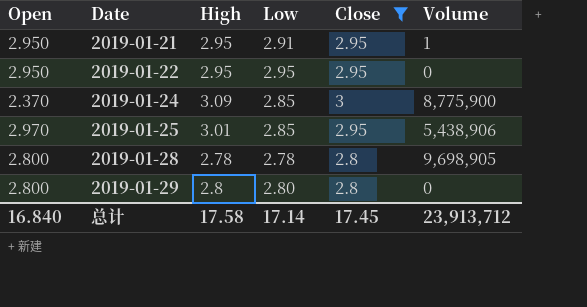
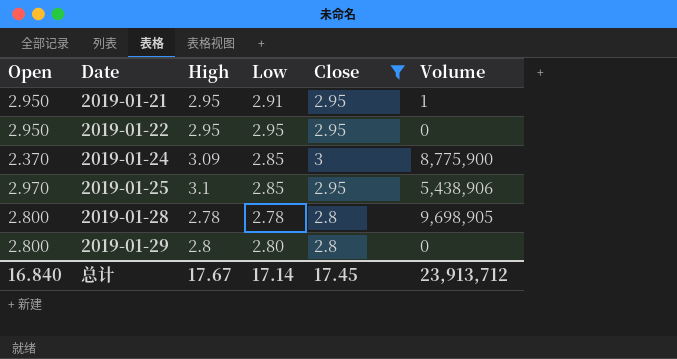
2019-01-25 | High: 3.01 -> 3.1
总计 | High: 17.58 -> 17.67

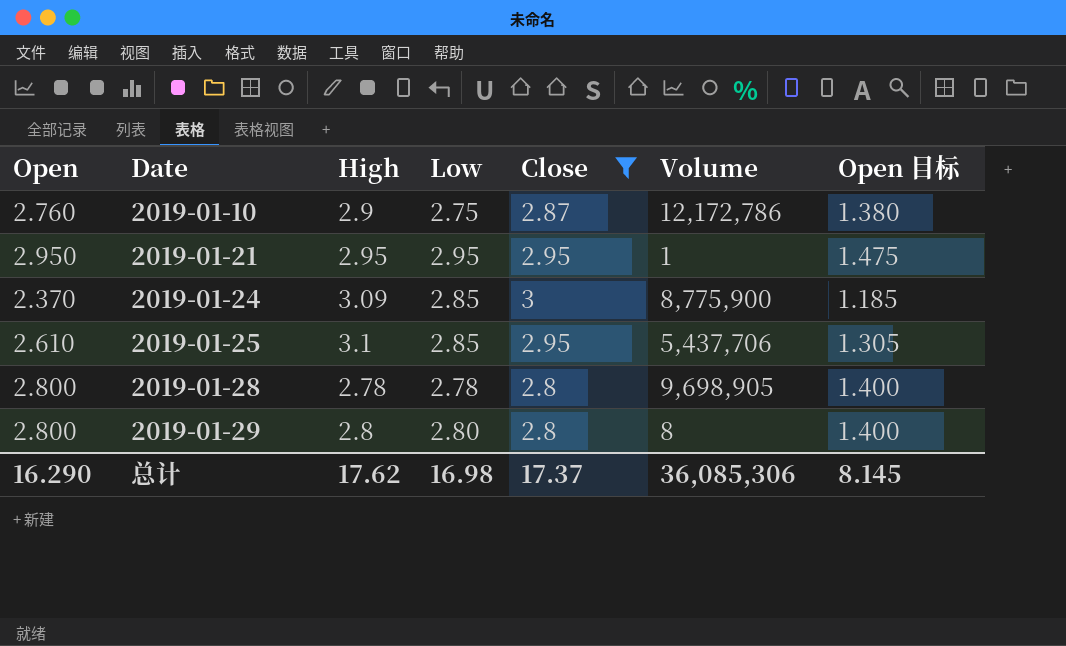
column Open 目标 | formula: none -> [Open] * 0.5
row 2019-01-22: 2.950 | 2.95 | 2.95 | 2.95 | 0 -> none
row 2019-01-10: none -> 2.760 | 2.9 | 2.75 | 2.87 | 12,172,786 | 1.380
2019-01-21 | Low: 2.91 -> 2.95
2019-01-25 | Open: 2.970 -> 2.610
2019-01-25 | Volume: 5,438,906 -> 5,437,706
2019-01-29 | Volume: 0 -> 8
总计 | Open: 16.840 -> 16.290
总计 | High: 17.67 -> 17.62
总计 | Low: 17.14 -> 16.98
总计 | Close: 17.45 -> 17.37
总计 | Volume: 23,913,712 -> 36,085,306

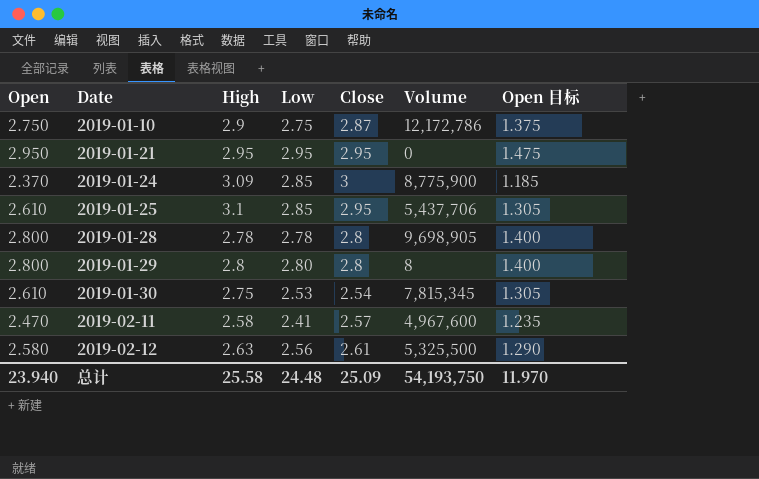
filter: Close >= 2.8 -> none
2019-01-10 | Open: 2.760 -> 2.750
2019-01-10 | Open 目标: 1.380 -> 1.375
2019-01-21 | Volume: 1 -> 0
总计 | Open: 16.290 -> 23.940
总计 | High: 17.62 -> 25.58
总计 | Low: 16.98 -> 24.48
总计 | Close: 17.37 -> 25.09
总计 | Volume: 36,085,306 -> 54,193,750
总计 | Open 目标: 8.145 -> 11.970

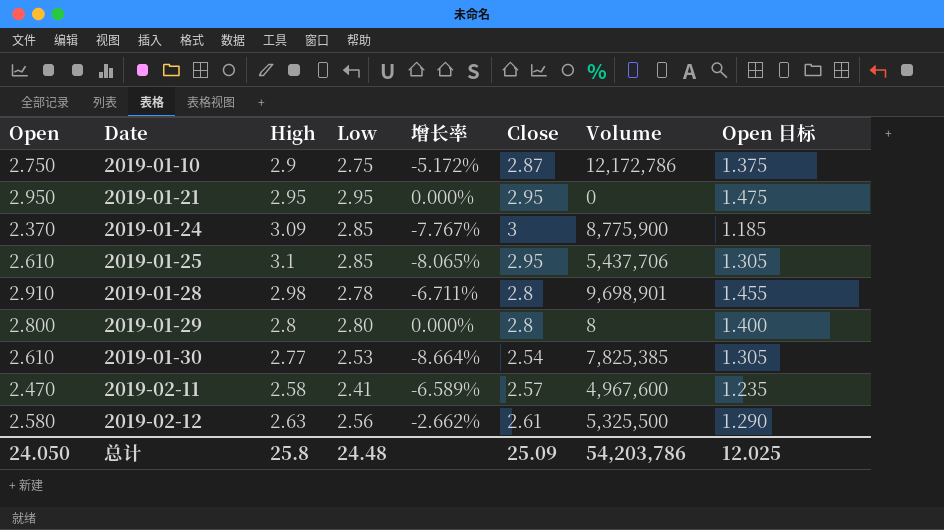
column 增长率 | formula: none -> ([Low] - [High]) / [High]
2019-01-28 | Open: 2.800 -> 2.910
2019-01-28 | High: 2.78 -> 2.98
2019-01-28 | Volume: 9,698,905 -> 9,698,901
2019-01-28 | Open 目标: 1.400 -> 1.455
2019-01-30 | High: 2.75 -> 2.77
2019-01-30 | Volume: 7,815,345 -> 7,825,385
总计 | Open: 23.940 -> 24.050
总计 | High: 25.58 -> 25.8
总计 | Volume: 54,193,750 -> 54,203,786
总计 | Open 目标: 11.970 -> 12.025

